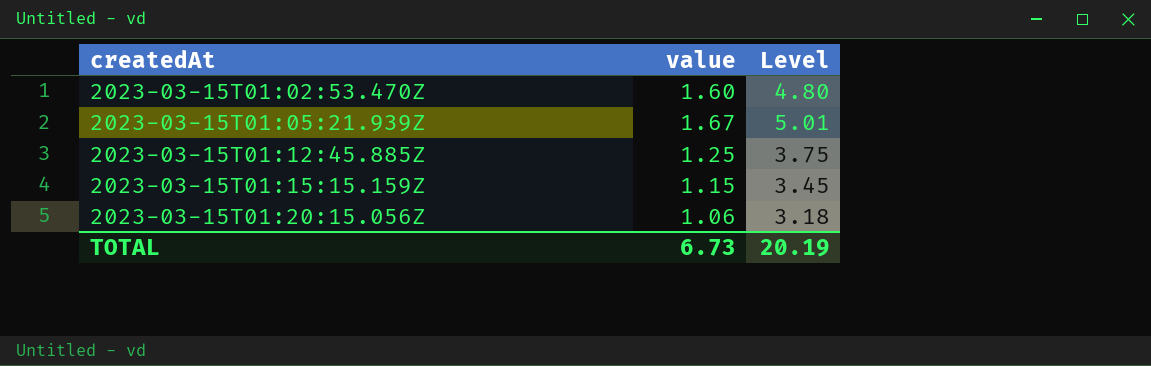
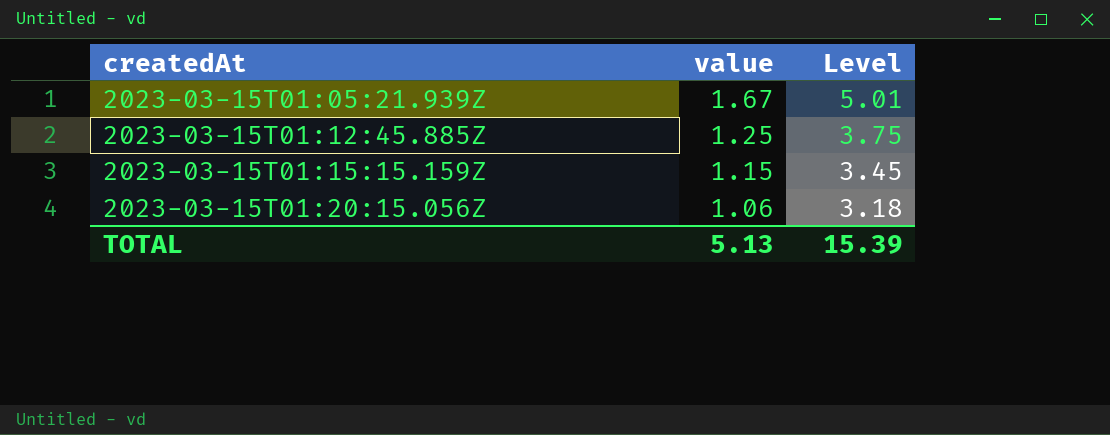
row 2023-03-15T01:02:53.470Z: 1.60 | 4.80 -> none
TOTAL | value: 6.73 -> 5.13
TOTAL | Level: 20.19 -> 15.39

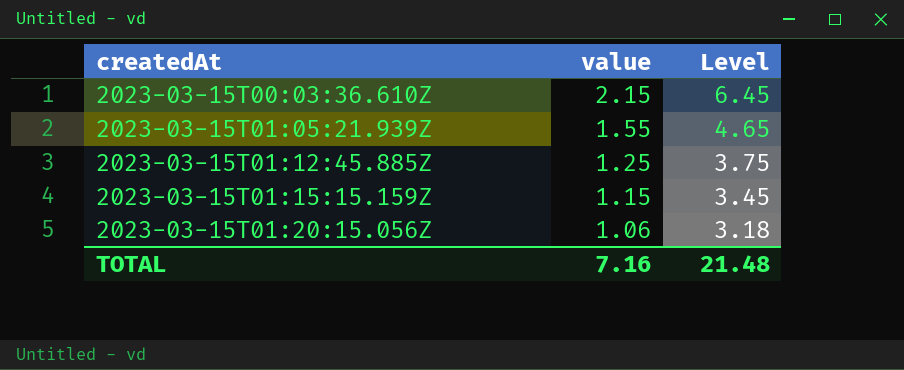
row 2023-03-15T00:03:36.610Z: none -> 2.15 | 6.45
2023-03-15T01:05:21.939Z | value: 1.67 -> 1.55
2023-03-15T01:05:21.939Z | Level: 5.01 -> 4.65
TOTAL | value: 5.13 -> 7.16
TOTAL | Level: 15.39 -> 21.48

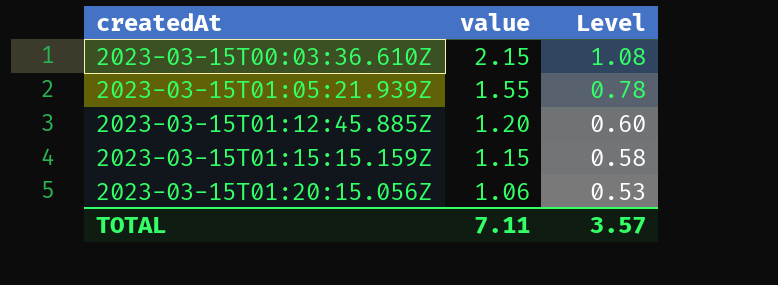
column Level | formula: [value] * 3 -> [value] * 0.5
2023-03-15T01:12:45.885Z | value: 1.25 -> 1.20
TOTAL | value: 7.16 -> 7.11
TOTAL | Level: 21.48 -> 3.57

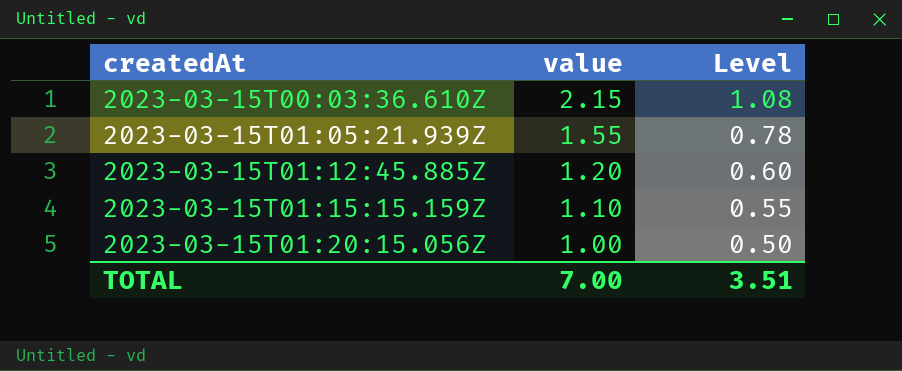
2023-03-15T01:15:15.159Z | value: 1.15 -> 1.10
2023-03-15T01:15:15.159Z | Level: 0.58 -> 0.55
2023-03-15T01:20:15.056Z | value: 1.06 -> 1.00
2023-03-15T01:20:15.056Z | Level: 0.53 -> 0.50
TOTAL | value: 7.11 -> 7.00
TOTAL | Level: 3.57 -> 3.51

